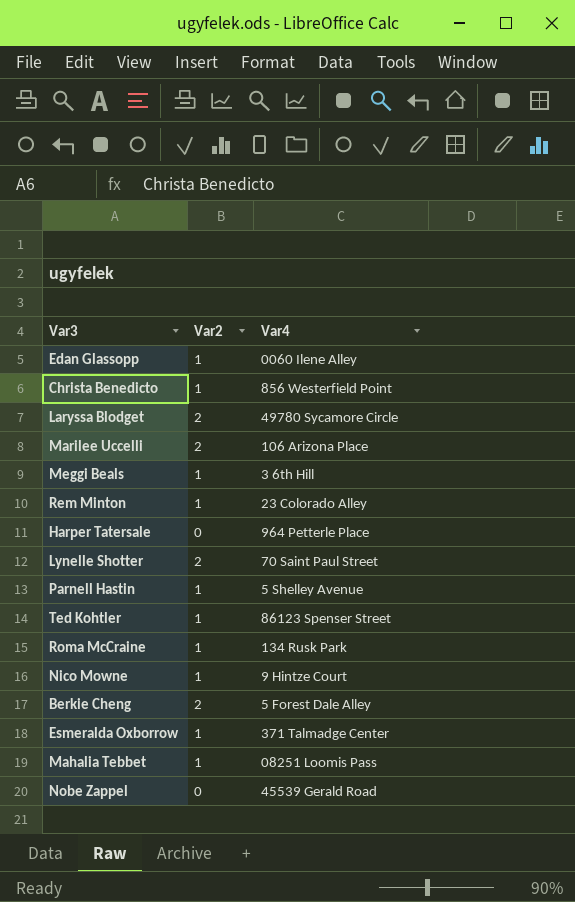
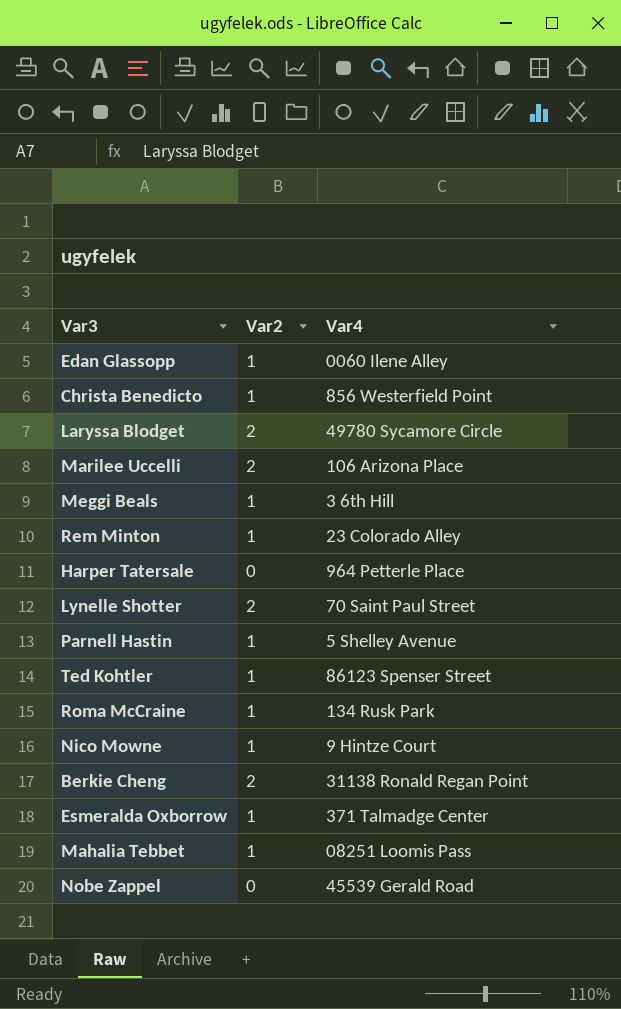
Berkie Cheng | Var4: 5 Forest Dale Alley -> 31138 Ronald Regan Point

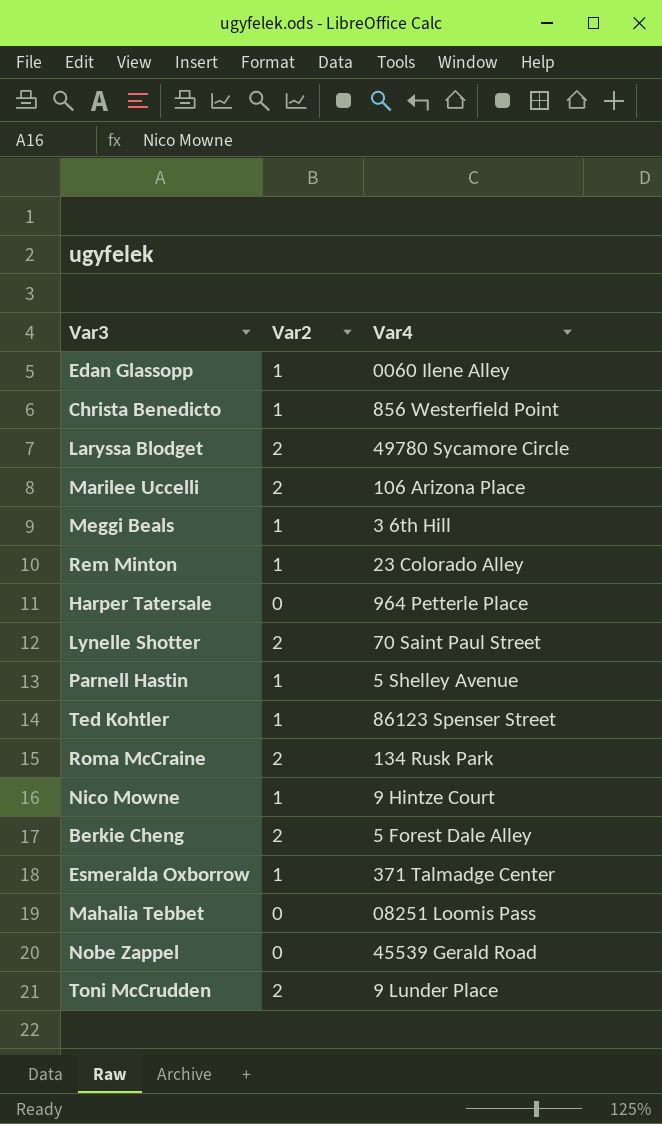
Roma McCraine | Var2: 1 -> 2
Berkie Cheng | Var4: 31138 Ronald Regan Point -> 5 Forest Dale Alley
Mahalia Tebbet | Var2: 1 -> 0
row Toni McCrudden: none -> 2 | 9 Lunder Place

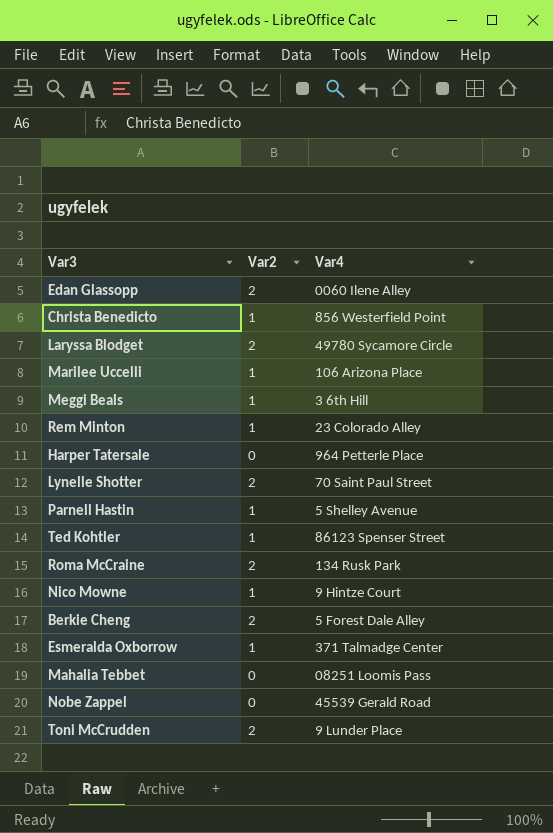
Edan Glassopp | Var2: 1 -> 2
Marilee Uccelli | Var2: 2 -> 1

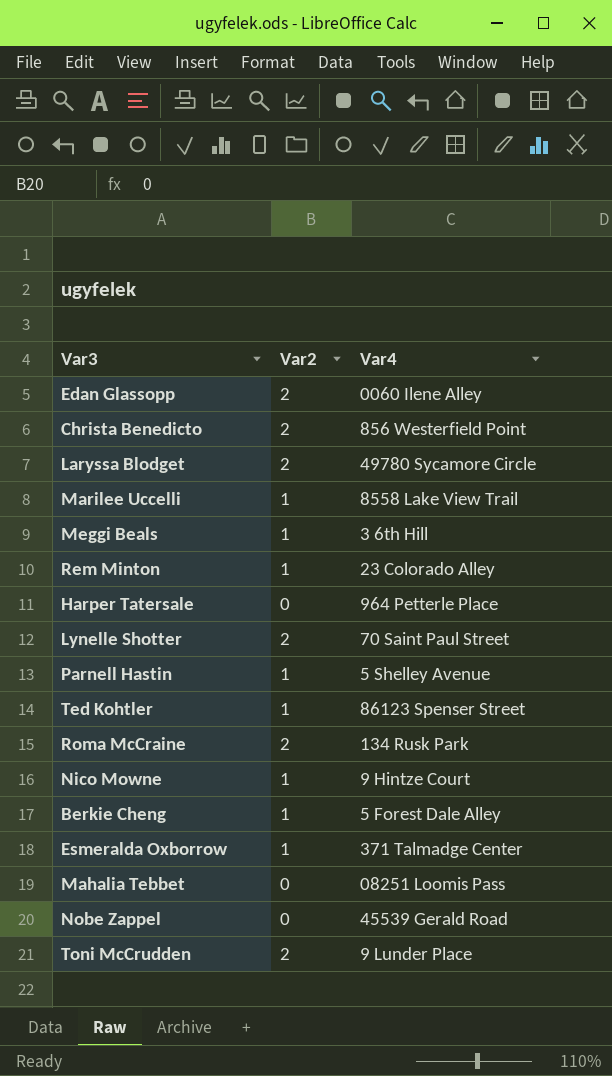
Christa Benedicto | Var2: 1 -> 2
Marilee Uccelli | Var4: 106 Arizona Place -> 8558 Lake View Trail
Berkie Cheng | Var2: 2 -> 1

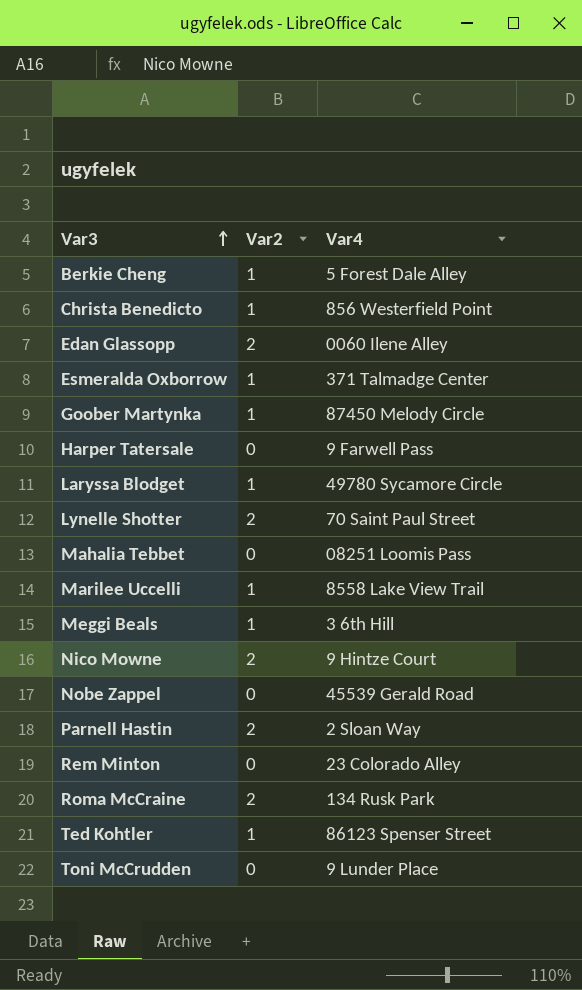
row order: none -> Var3 ascending
Christa Benedicto | Var2: 2 -> 1
row Goober Martynka: none -> 1 | 87450 Melody Circle
Harper Tatersale | Var4: 964 Petterle Place -> 9 Farwell Pass
Laryssa Blodget | Var2: 2 -> 1
Nico Mowne | Var2: 1 -> 2
Parnell Hastin | Var2: 1 -> 2
Parnell Hastin | Var4: 5 Shelley Avenue -> 2 Sloan Way
Rem Minton | Var2: 1 -> 0
Toni McCrudden | Var2: 2 -> 0

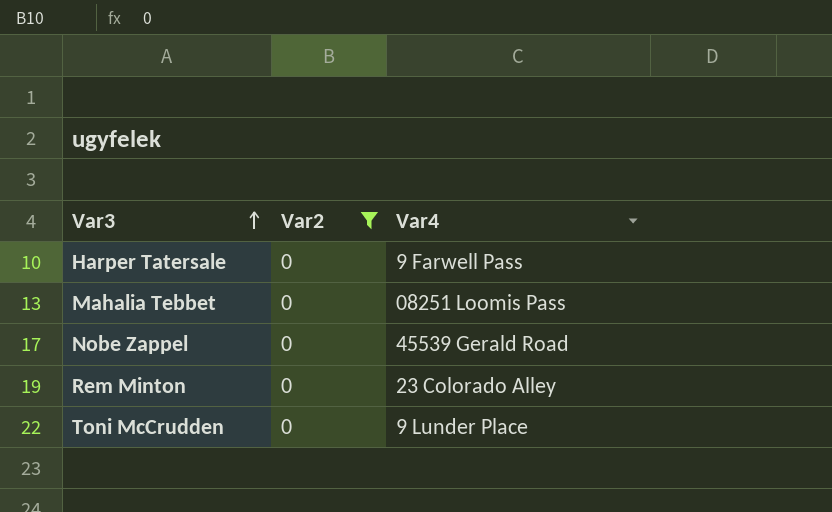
filter: none -> Var2 = 0

